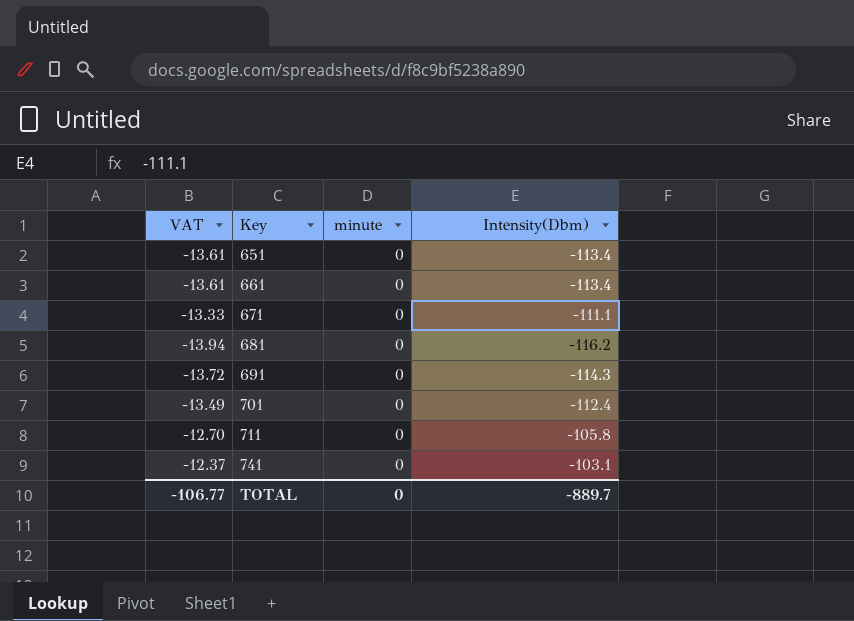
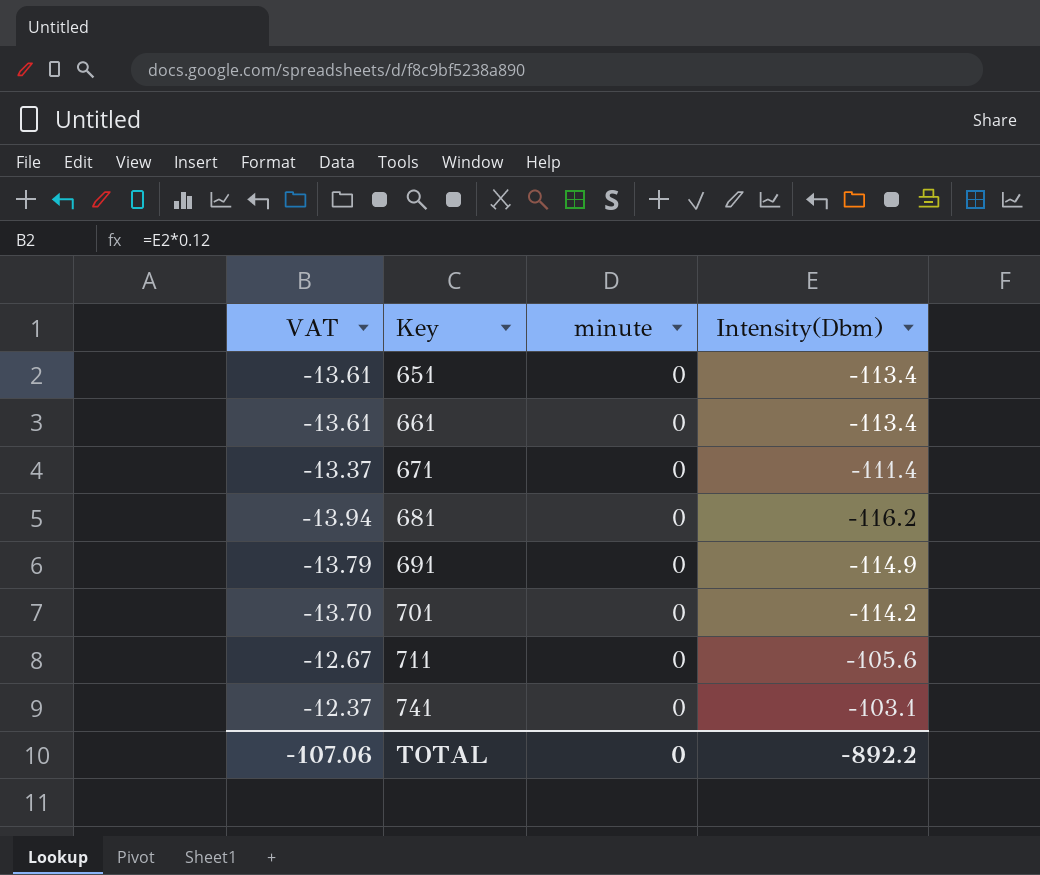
671 | VAT: -13.33 -> -13.37
671 | Intensity(Dbm): -111.1 -> -111.4
691 | VAT: -13.72 -> -13.79
691 | Intensity(Dbm): -114.3 -> -114.9
701 | VAT: -13.49 -> -13.70
701 | Intensity(Dbm): -112.4 -> -114.2
711 | VAT: -12.70 -> -12.67
711 | Intensity(Dbm): -105.8 -> -105.6
TOTAL | VAT: -106.77 -> -107.06
TOTAL | Intensity(Dbm): -889.7 -> -892.2

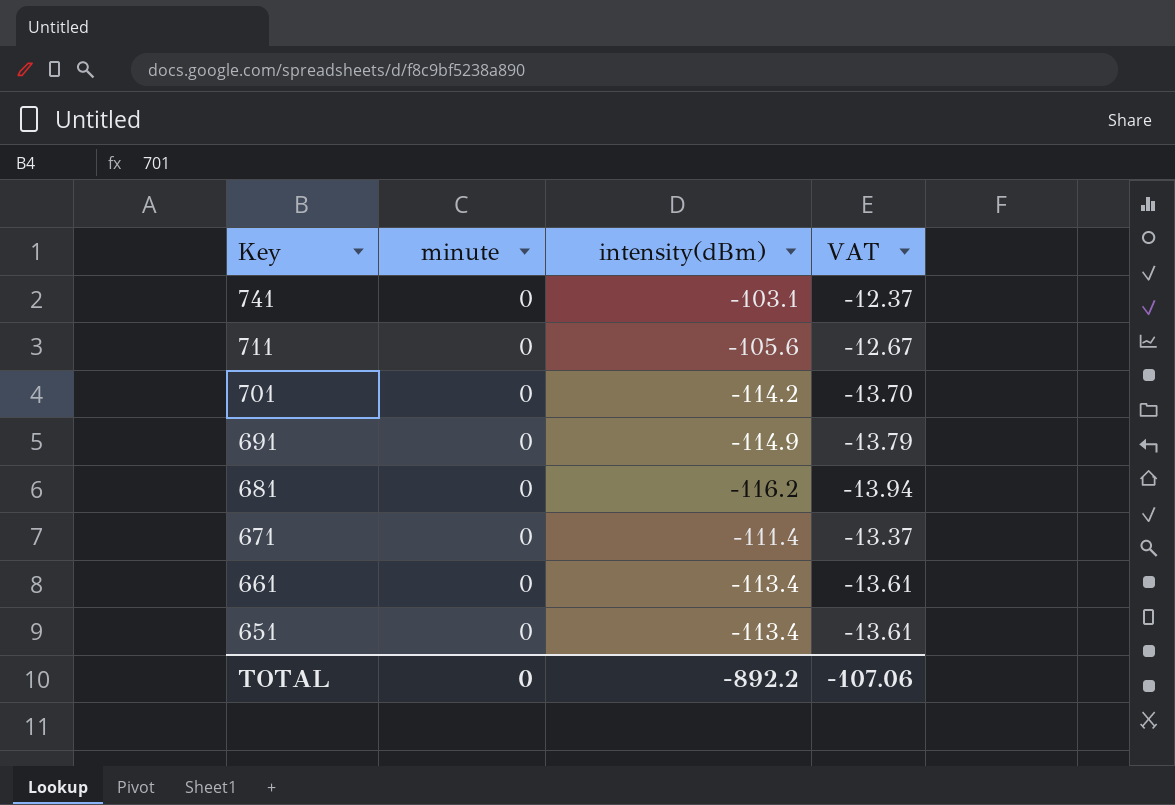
row order: Key ascending -> Key descending
column name: Intensity(Dbm) -> intensity(dBm)
column VAT | position: 1 -> 4

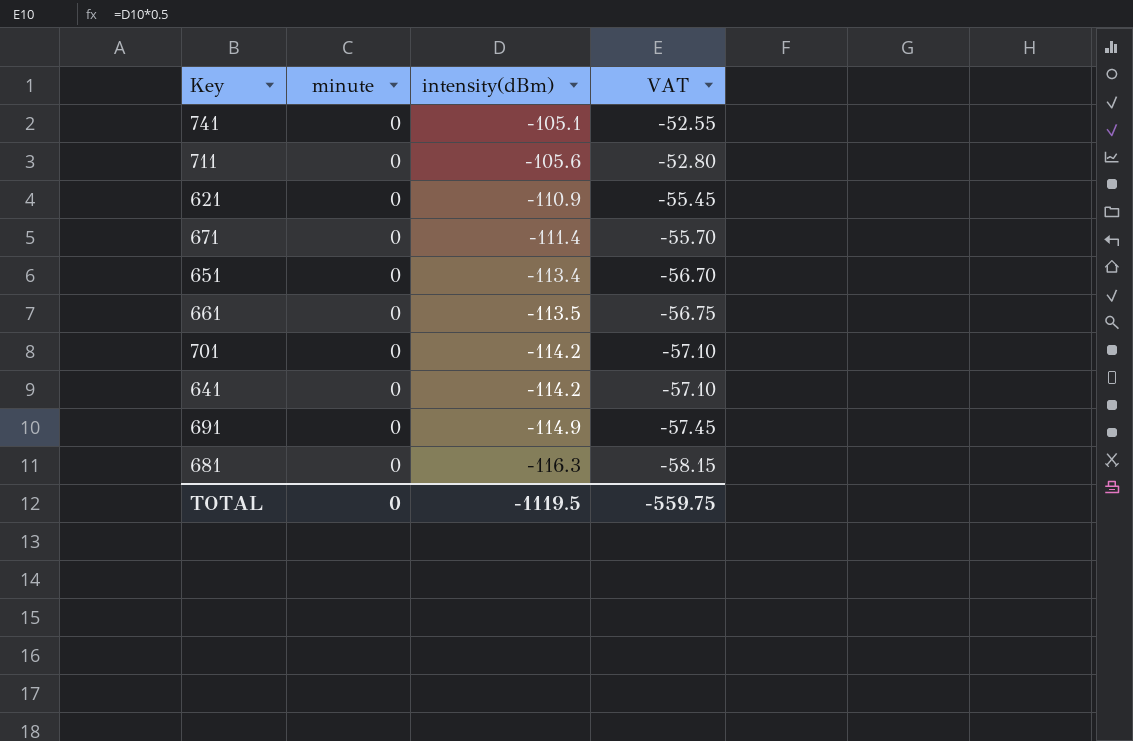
row order: Key descending -> intensity(dBm) descending
column VAT | formula: [intensity(dBm)] * 0.12 -> [intensity(dBm)] * 0.5
741 | intensity(dBm): -103.1 -> -105.1
row 621: none -> 0 | -110.9 | -55.45
661 | intensity(dBm): -113.4 -> -113.5
row 641: none -> 0 | -114.2 | -57.10
681 | intensity(dBm): -116.2 -> -116.3
TOTAL | intensity(dBm): -892.2 -> -1119.5
TOTAL | VAT: -107.06 -> -559.75

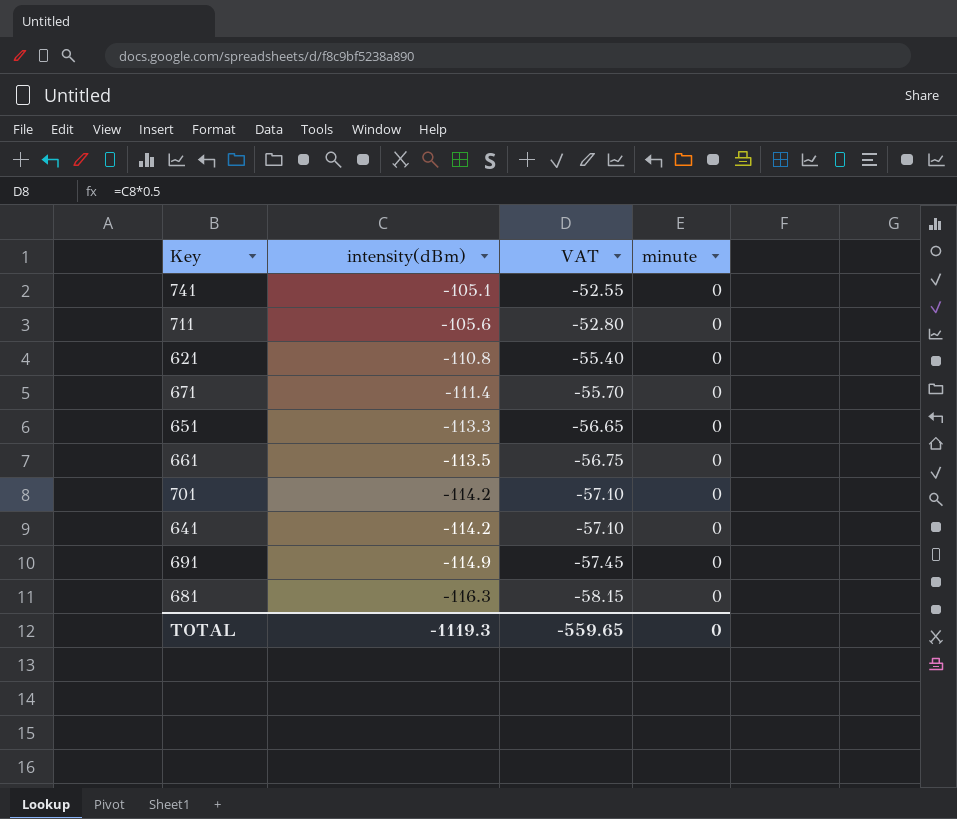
column minute | position: 2 -> 4
621 | intensity(dBm): -110.9 -> -110.8
621 | VAT: -55.45 -> -55.40
651 | intensity(dBm): -113.4 -> -113.3
651 | VAT: -56.70 -> -56.65
TOTAL | intensity(dBm): -1119.5 -> -1119.3
TOTAL | VAT: -559.75 -> -559.65

